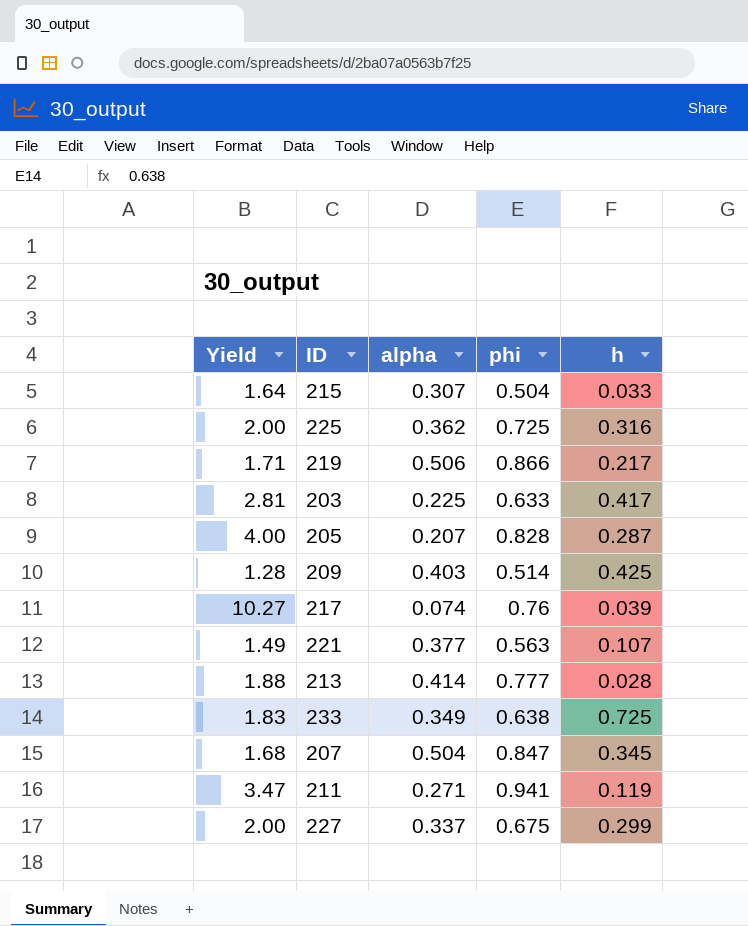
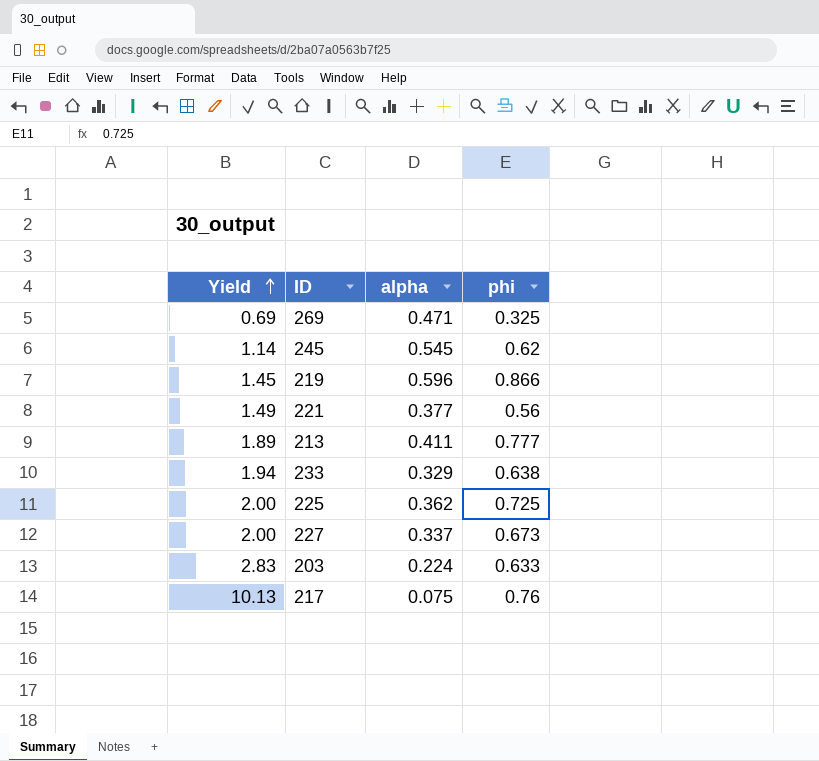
row order: none -> Yield ascending
column h | position: 5 -> none
row 215: 1.64 | 0.307 | 0.504 | 0.033 -> none
row 205: 4.00 | 0.207 | 0.828 | 0.287 -> none
row 209: 1.28 | 0.403 | 0.514 | 0.425 -> none
row 207: 1.68 | 0.504 | 0.847 | 0.345 -> none
row 211: 3.47 | 0.271 | 0.941 | 0.119 -> none
row 269: none -> 0.69 | 0.471 | 0.325
row 245: none -> 1.14 | 0.545 | 0.62
219 | Yield: 1.71 -> 1.45
219 | alpha: 0.506 -> 0.596
221 | phi: 0.563 -> 0.56
213 | Yield: 1.88 -> 1.89
213 | alpha: 0.414 -> 0.411
233 | Yield: 1.83 -> 1.94
233 | alpha: 0.349 -> 0.329
227 | phi: 0.675 -> 0.673
203 | Yield: 2.81 -> 2.83
203 | alpha: 0.225 -> 0.224
217 | Yield: 10.27 -> 10.13
217 | alpha: 0.074 -> 0.075

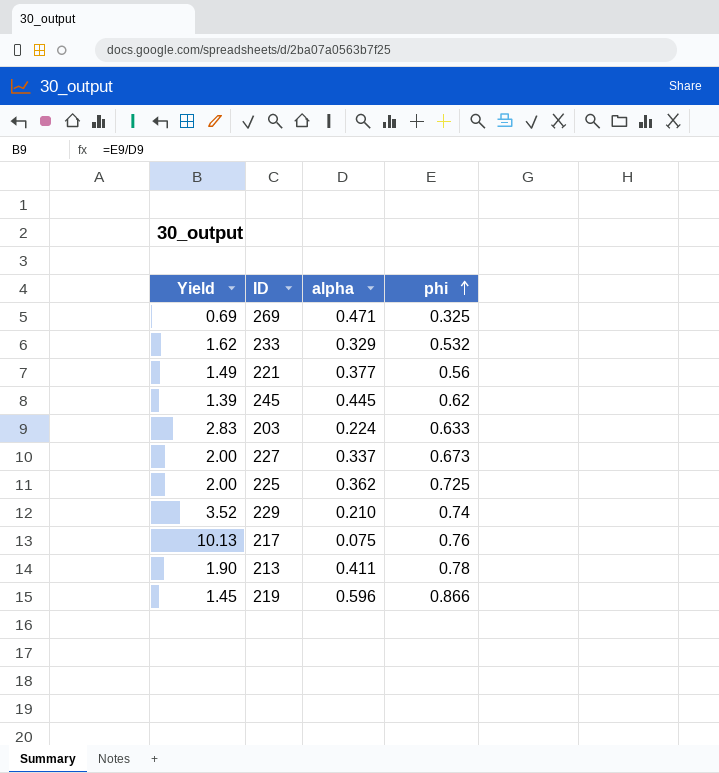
row order: Yield ascending -> phi ascending
233 | Yield: 1.94 -> 1.62
233 | phi: 0.638 -> 0.532
245 | Yield: 1.14 -> 1.39
245 | alpha: 0.545 -> 0.445
row 229: none -> 3.52 | 0.210 | 0.74
213 | Yield: 1.89 -> 1.90
213 | phi: 0.777 -> 0.78

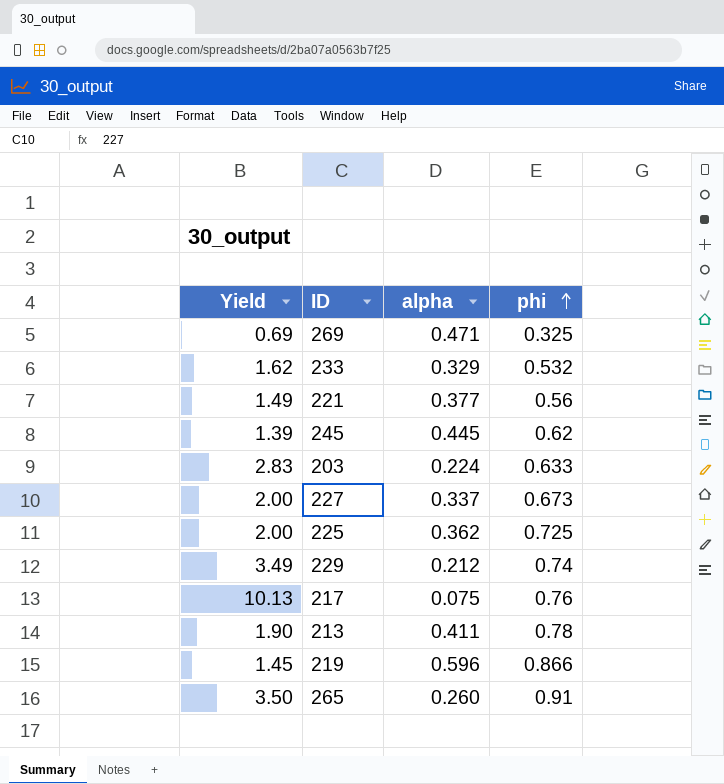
229 | Yield: 3.52 -> 3.49
229 | alpha: 0.210 -> 0.212
row 265: none -> 3.50 | 0.260 | 0.91

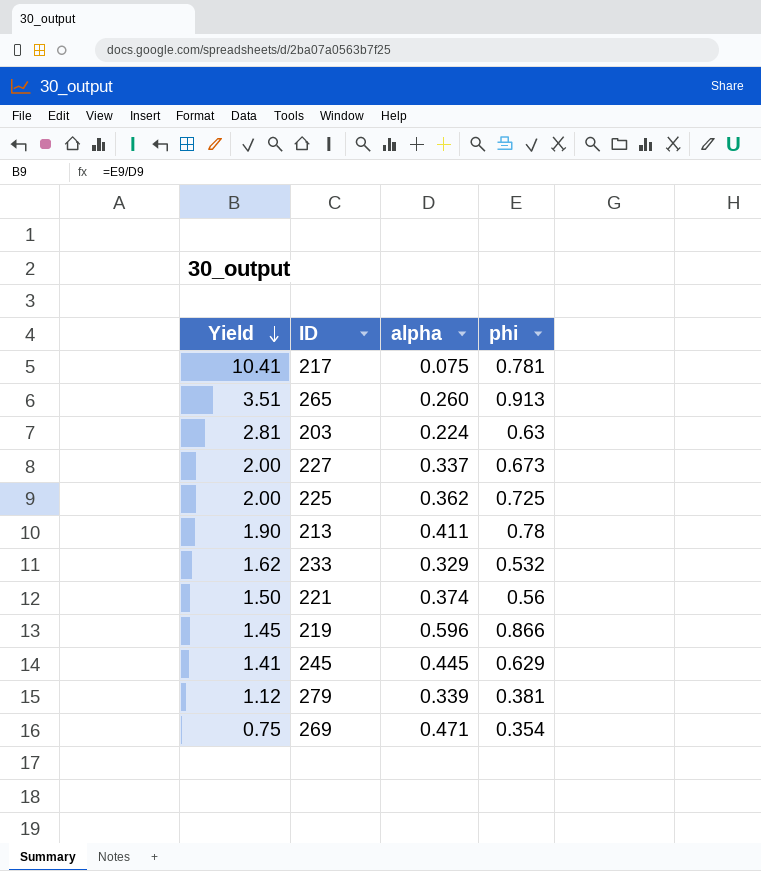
row order: phi ascending -> Yield descending
row 229: 3.49 | 0.212 | 0.74 -> none
217 | Yield: 10.13 -> 10.41
217 | phi: 0.76 -> 0.781
265 | Yield: 3.50 -> 3.51
265 | phi: 0.91 -> 0.913
203 | Yield: 2.83 -> 2.81
203 | phi: 0.633 -> 0.63
221 | Yield: 1.49 -> 1.50
221 | alpha: 0.377 -> 0.374
245 | Yield: 1.39 -> 1.41
245 | phi: 0.62 -> 0.629
row 279: none -> 1.12 | 0.339 | 0.381
269 | Yield: 0.69 -> 0.75
269 | phi: 0.325 -> 0.354

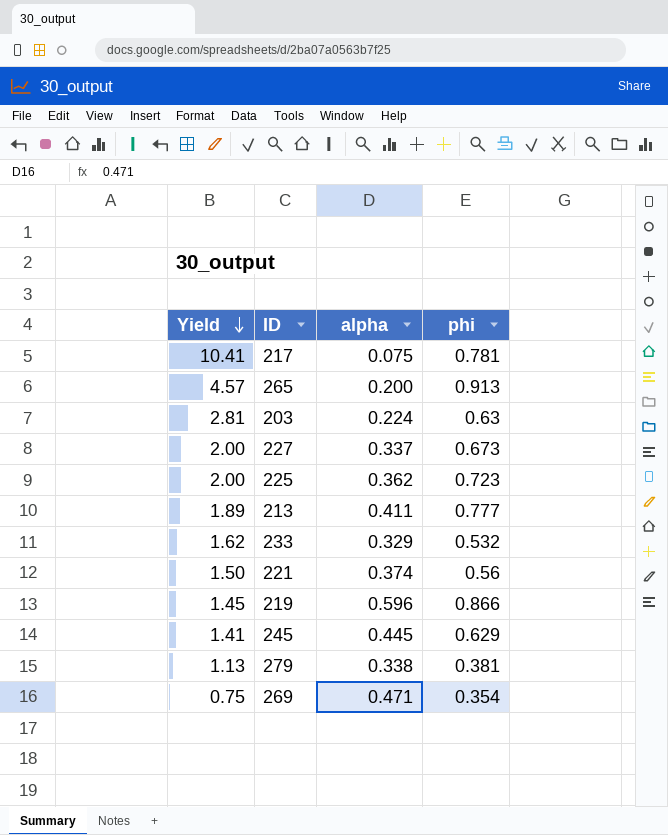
265 | Yield: 3.51 -> 4.57
265 | alpha: 0.260 -> 0.200
225 | phi: 0.725 -> 0.723
213 | Yield: 1.90 -> 1.89
213 | phi: 0.78 -> 0.777
279 | Yield: 1.12 -> 1.13
279 | alpha: 0.339 -> 0.338

